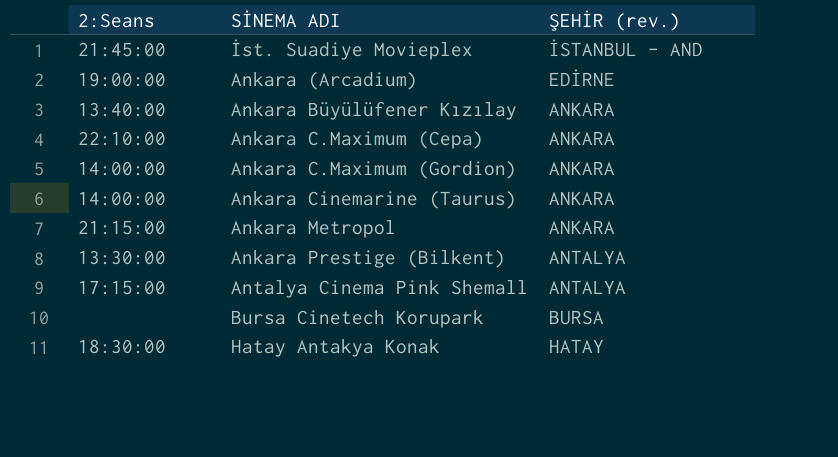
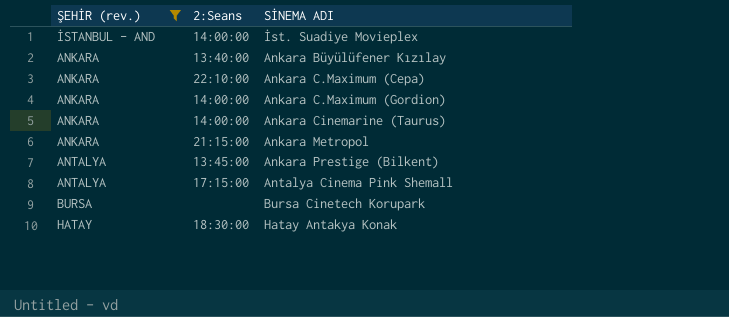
filter: none -> ŞEHİR (rev.) != EDİRNE
column ŞEHİR (rev.) | position: 3 -> 1
İst. Suadiye Movieplex | 2:Seans: 21:45:00 -> 14:00:00
Ankara Prestige (Bilkent) | 2:Seans: 13:30:00 -> 13:45:00

